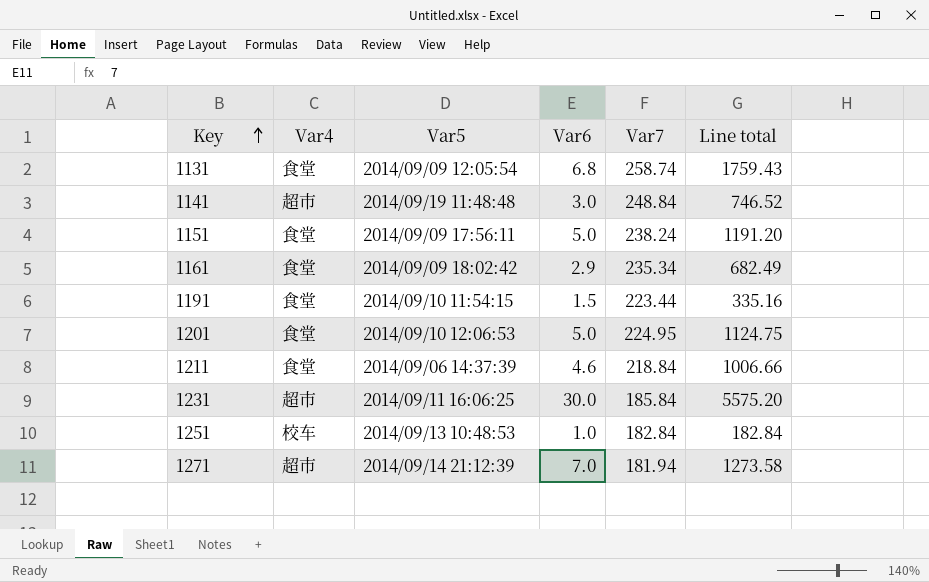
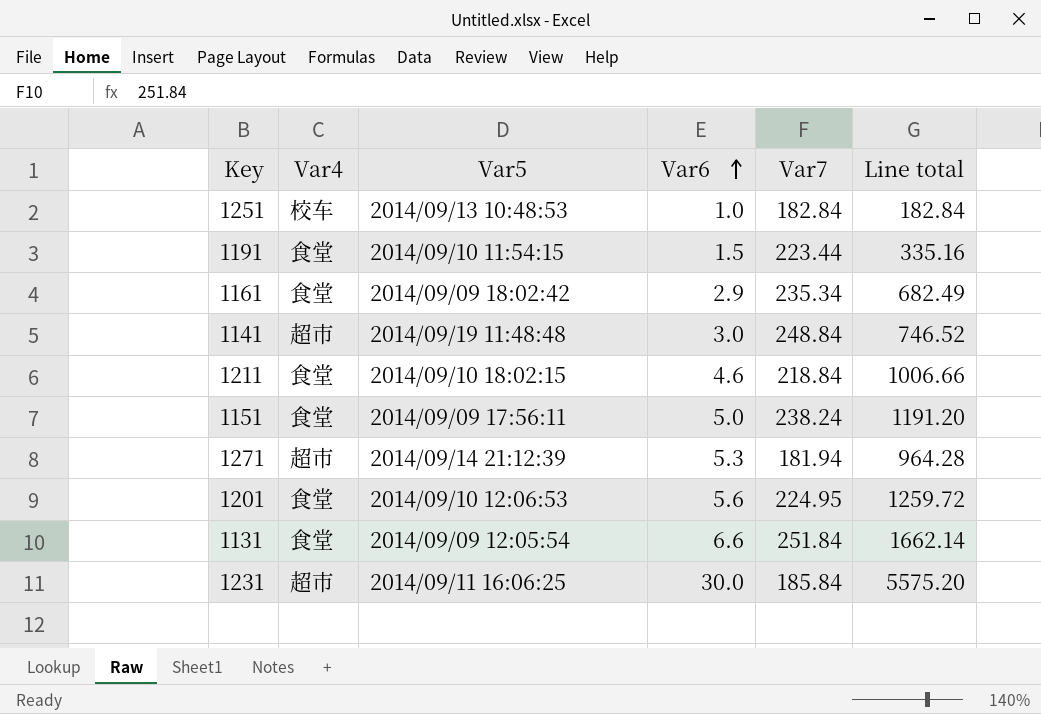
row order: Key ascending -> Var6 ascending
1211 | Var5: 2014/09/06 14:37:39 -> 2014/09/10 18:02:15
1271 | Var6: 7.0 -> 5.3
1271 | Line total: 1273.58 -> 964.28
1201 | Var6: 5.0 -> 5.6
1201 | Line total: 1124.75 -> 1259.72
1131 | Var6: 6.8 -> 6.6
1131 | Var7: 258.74 -> 251.84
1131 | Line total: 1759.43 -> 1662.14

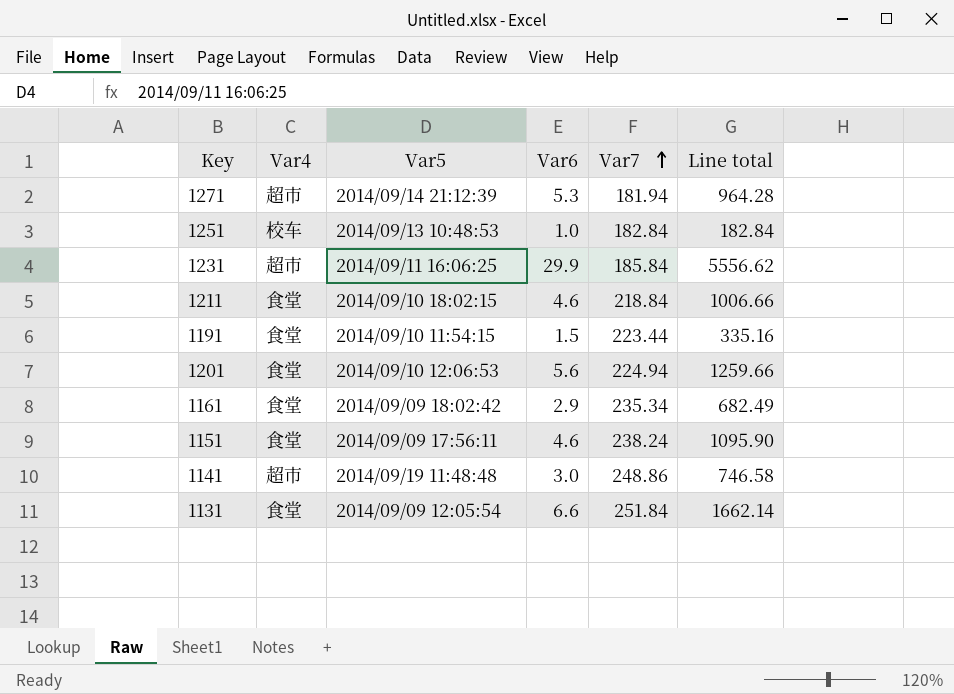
row order: Var6 ascending -> Var7 ascending
1231 | Var6: 30.0 -> 29.9
1231 | Line total: 5575.20 -> 5556.62
1201 | Var7: 224.95 -> 224.94
1201 | Line total: 1259.72 -> 1259.66
1151 | Var6: 5.0 -> 4.6
1151 | Line total: 1191.20 -> 1095.90
1141 | Var7: 248.84 -> 248.86
1141 | Line total: 746.52 -> 746.58

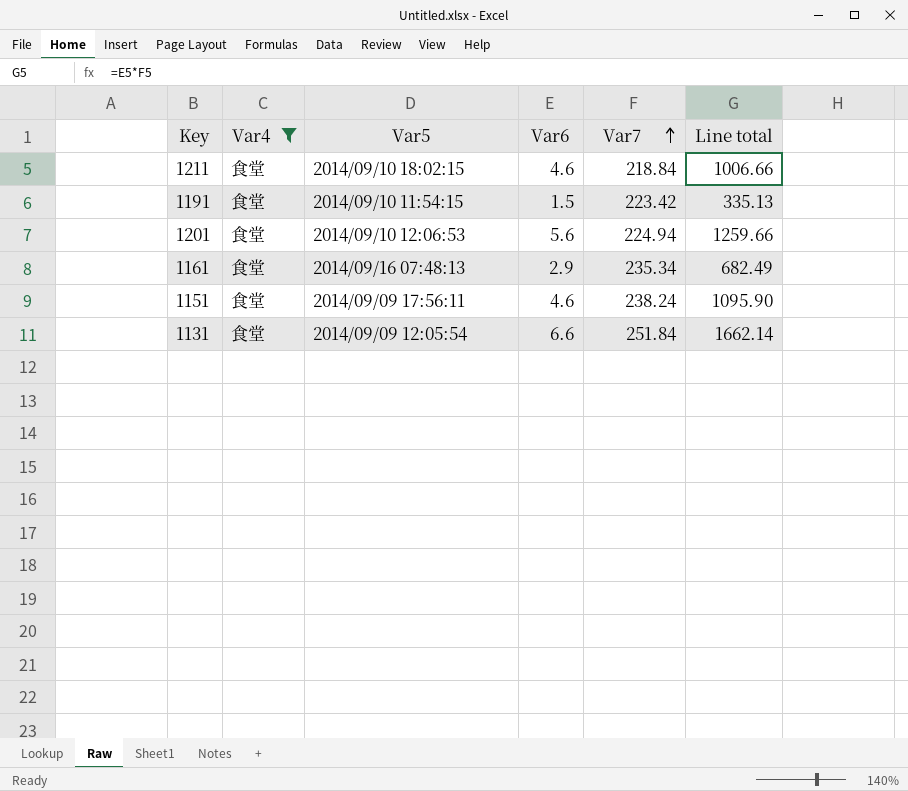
filter: none -> Var4 = 食堂
1191 | Var7: 223.44 -> 223.42
1191 | Line total: 335.16 -> 335.13
1161 | Var5: 2014/09/09 18:02:42 -> 2014/09/16 07:48:13

